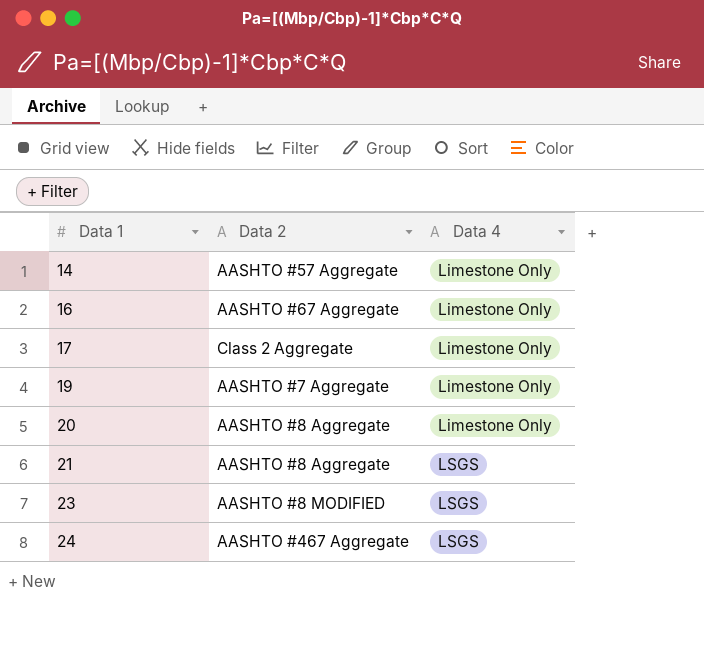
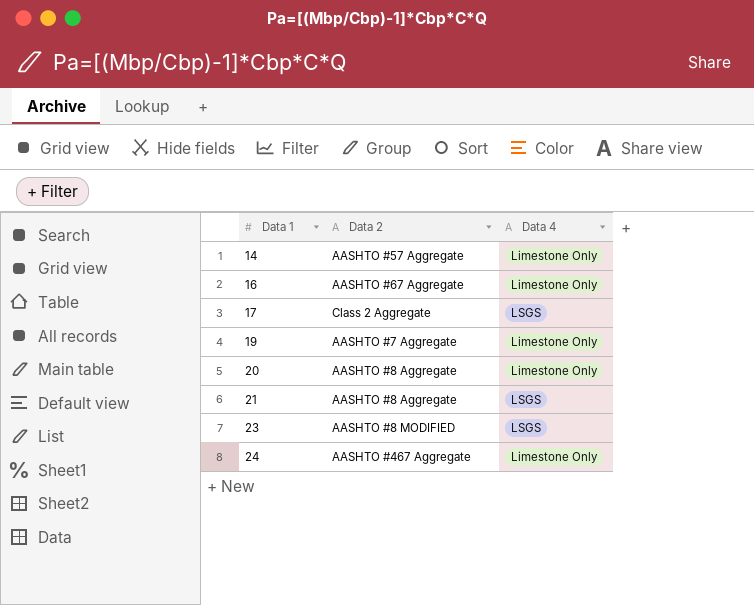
17 | Data 4: Limestone Only -> LSGS
24 | Data 4: LSGS -> Limestone Only

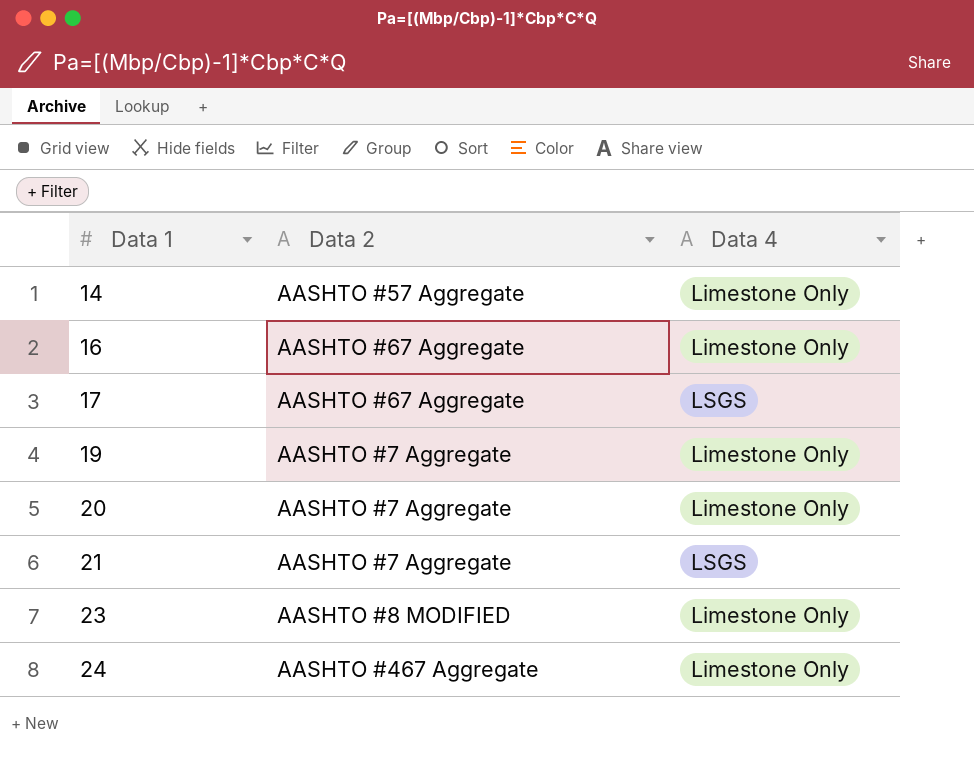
17 | Data 2: Class 2 Aggregate -> AASHTO #67 Aggregate
20 | Data 2: AASHTO #8 Aggregate -> AASHTO #7 Aggregate
21 | Data 2: AASHTO #8 Aggregate -> AASHTO #7 Aggregate
23 | Data 4: LSGS -> Limestone Only

